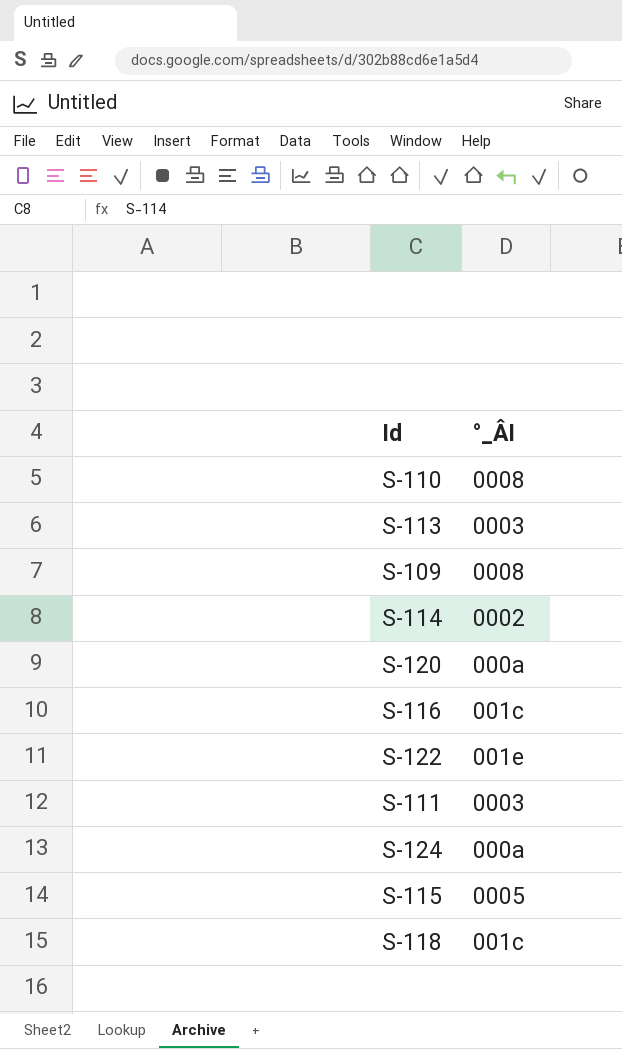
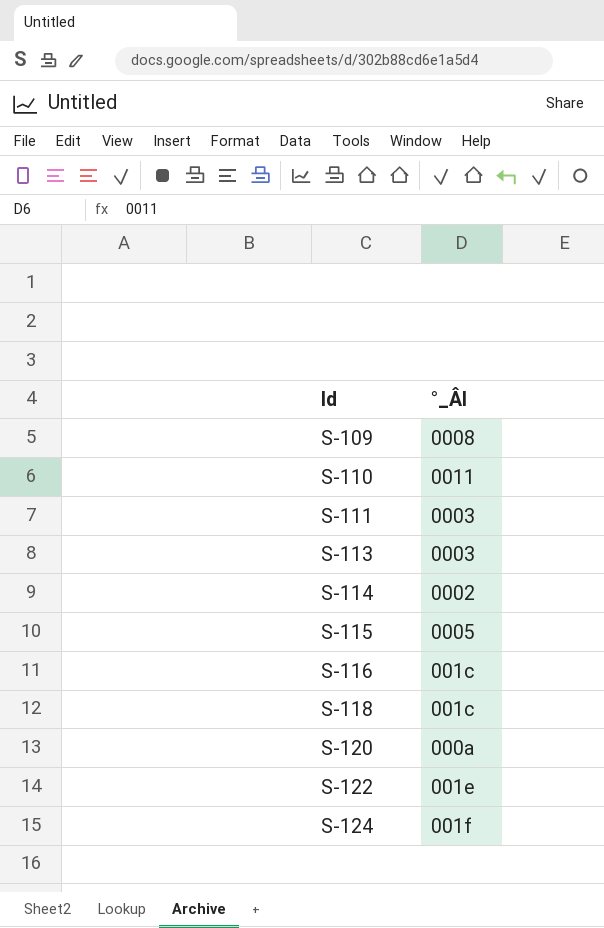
row order: none -> Id ascending
S-110 | °_ÂI: 0008 -> 0011
S-124 | °_ÂI: 000a -> 001f

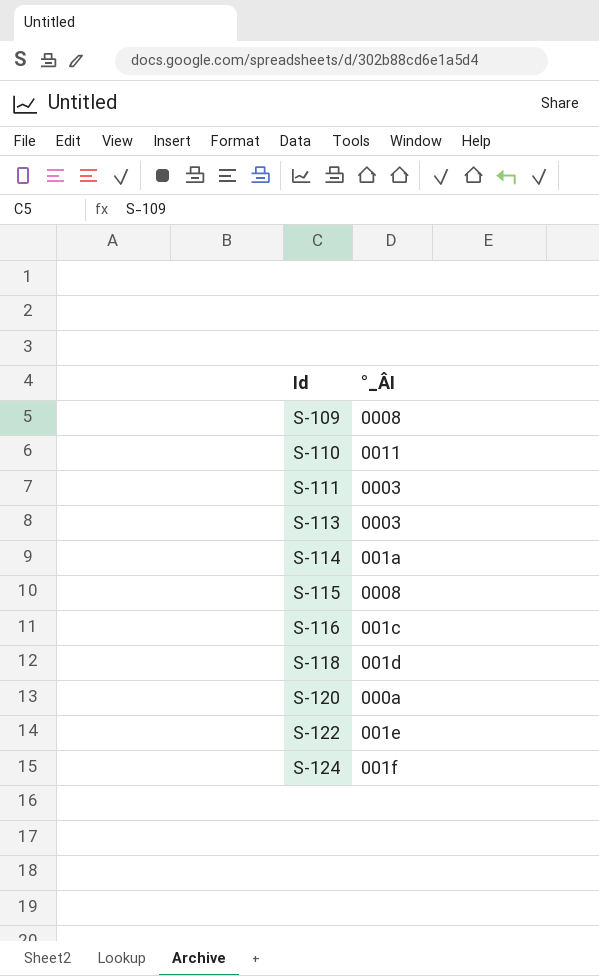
S-114 | °_ÂI: 0002 -> 001a
S-115 | °_ÂI: 0005 -> 0008
S-118 | °_ÂI: 001c -> 001d

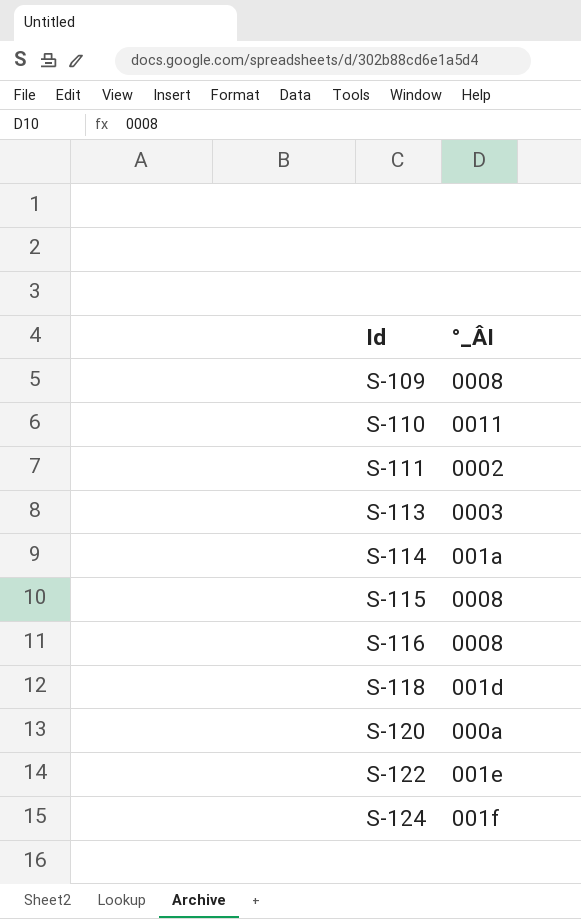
S-111 | °_ÂI: 0003 -> 0002
S-116 | °_ÂI: 001c -> 0008

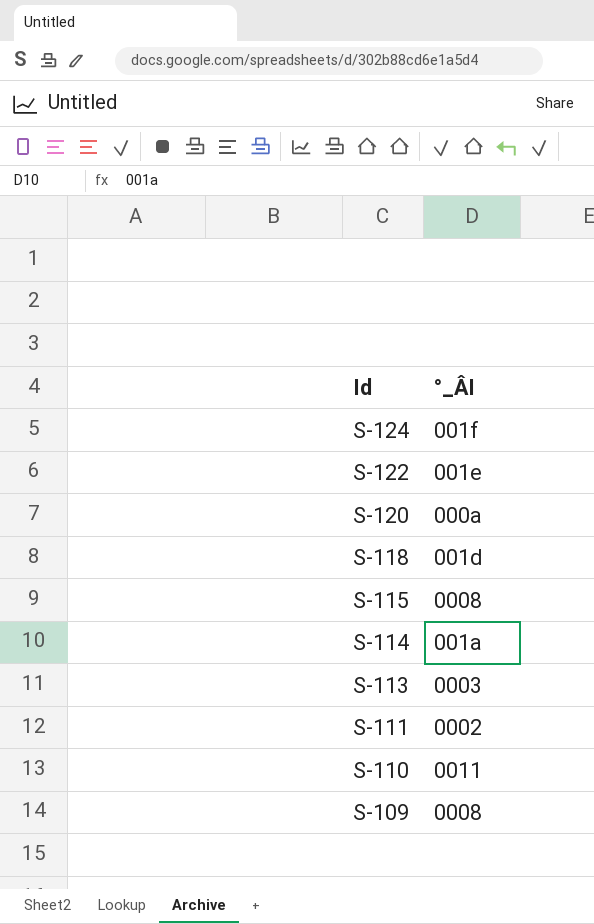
row order: Id ascending -> Id descending
row S-116: 0008 -> none

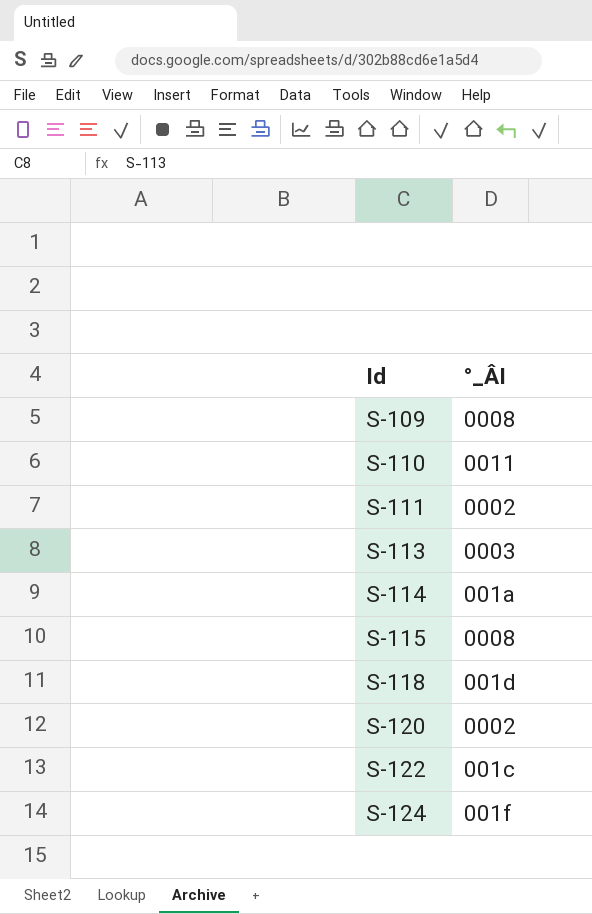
row order: Id descending -> Id ascending
S-120 | °_ÂI: 000a -> 0002
S-122 | °_ÂI: 001e -> 001c

